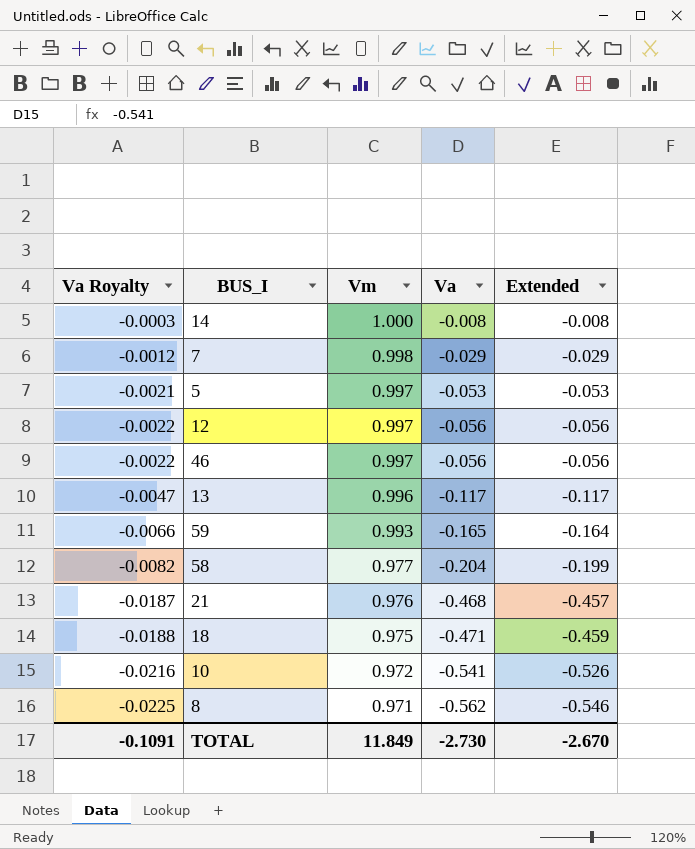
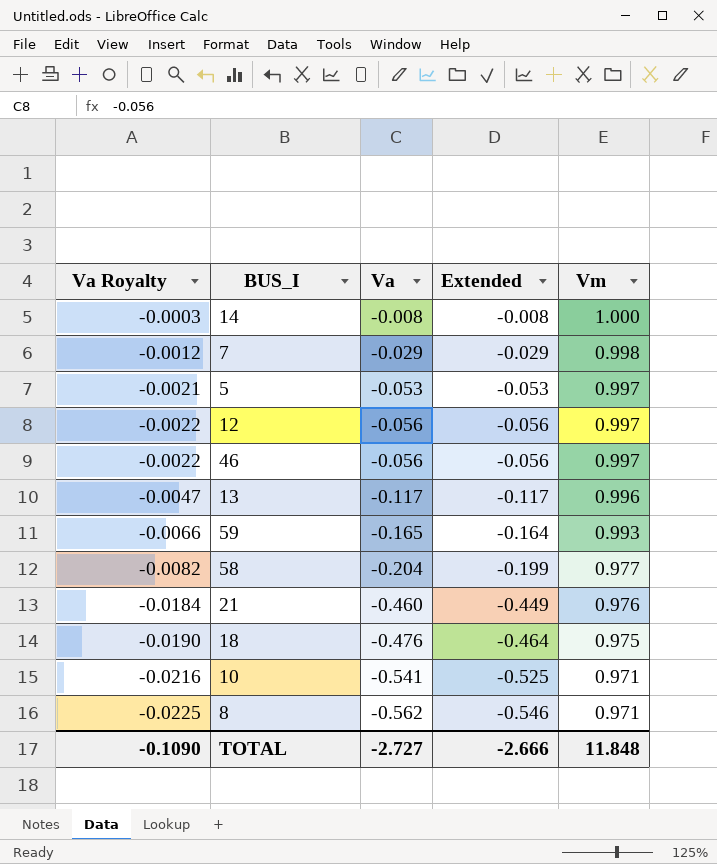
column Vm | position: 3 -> 5
21 | Va Royalty: -0.0187 -> -0.0184
21 | Va: -0.468 -> -0.460
21 | Extended: -0.457 -> -0.449
18 | Va Royalty: -0.0188 -> -0.0190
18 | Va: -0.471 -> -0.476
18 | Extended: -0.459 -> -0.464
10 | Extended: -0.526 -> -0.525
10 | Vm: 0.972 -> 0.971
TOTAL | Va Royalty: -0.1091 -> -0.1090
TOTAL | Va: -2.730 -> -2.727
TOTAL | Extended: -2.670 -> -2.666
TOTAL | Vm: 11.849 -> 11.848

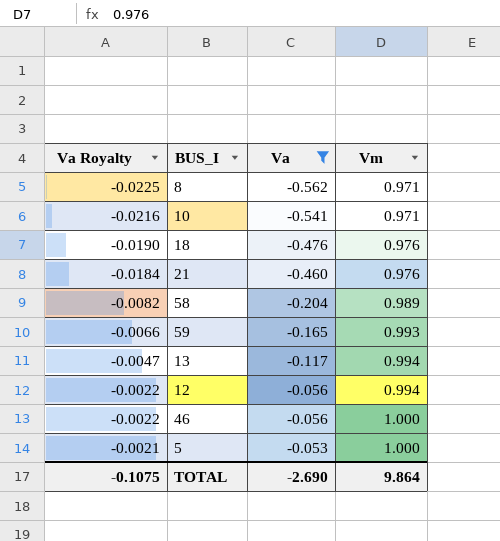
filter: none -> Va <= -0.053
row order: Va Royalty descending -> Va Royalty ascending
column Extended | formula: [Va] * [Vm] -> none
18 | Vm: 0.975 -> 0.976
58 | Vm: 0.977 -> 0.989
13 | Vm: 0.996 -> 0.994
12 | Vm: 0.997 -> 0.994
46 | Vm: 0.997 -> 1.000
5 | Vm: 0.997 -> 1.000
TOTAL | Va Royalty: -0.1090 -> -0.1075
TOTAL | Va: -2.727 -> -2.690
TOTAL | Vm: 11.848 -> 9.864

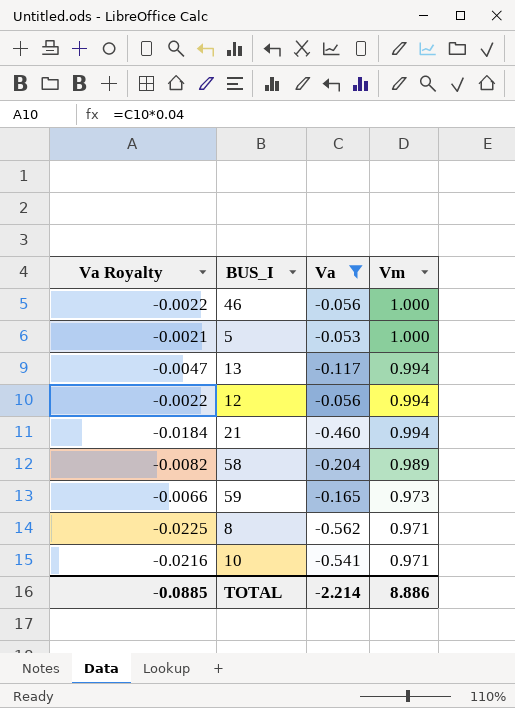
row order: Va Royalty ascending -> Vm descending
row 18: -0.0190 | -0.476 | 0.976 -> none
21 | Vm: 0.976 -> 0.994
59 | Vm: 0.993 -> 0.973
TOTAL | Va Royalty: -0.1075 -> -0.0885
TOTAL | Va: -2.690 -> -2.214
TOTAL | Vm: 9.864 -> 8.886

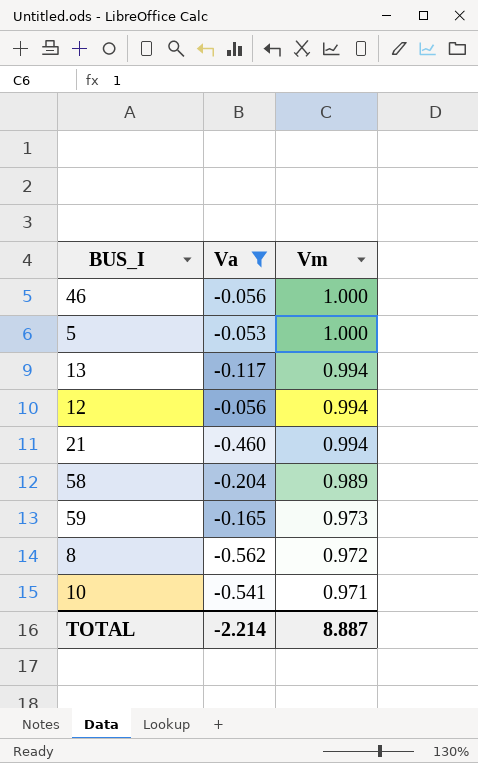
column Va Royalty | formula: [Va] * 0.04 -> none
8 | Vm: 0.971 -> 0.972
TOTAL | Vm: 8.886 -> 8.887

